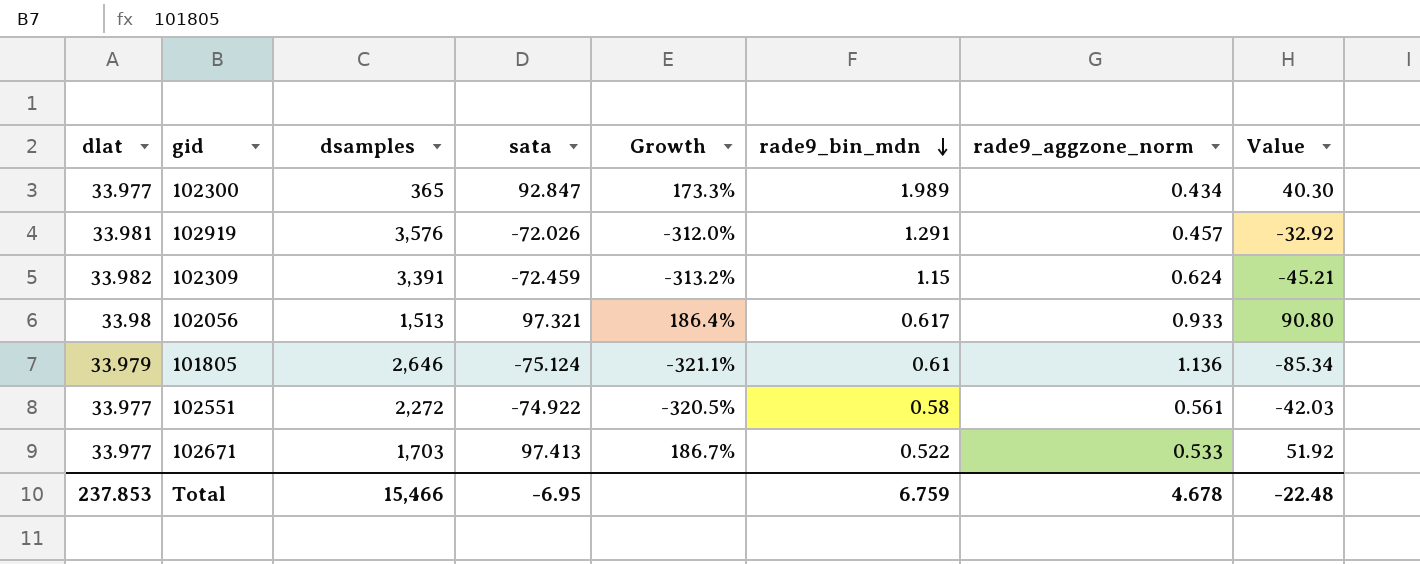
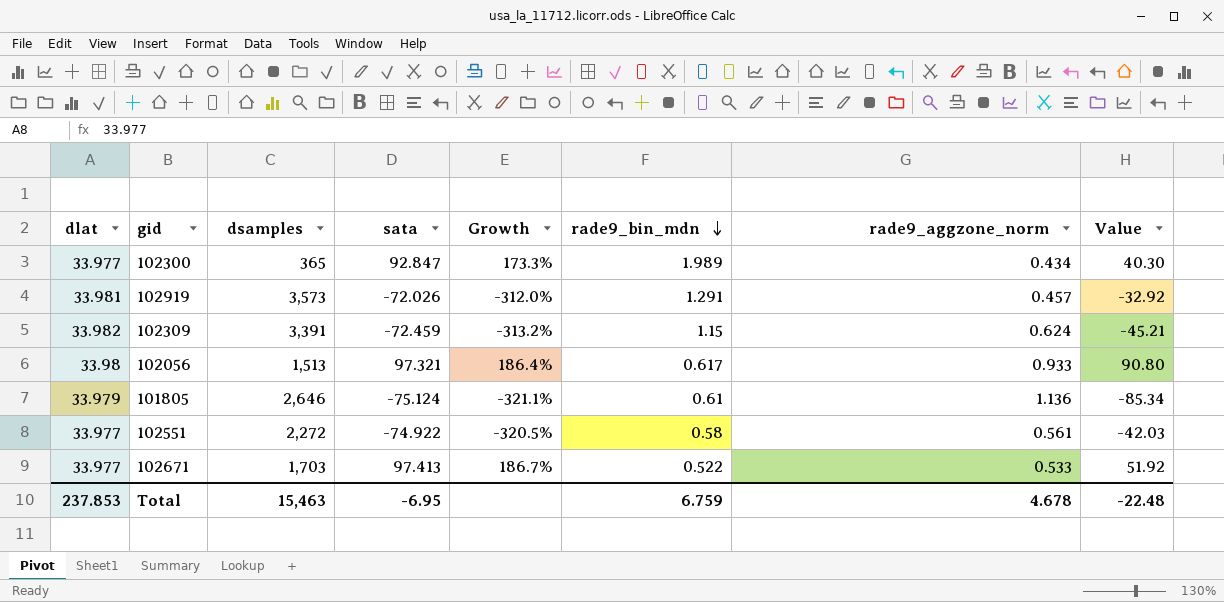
102919 | dsamples: 3,576 -> 3,573
Total | dsamples: 15,466 -> 15,463

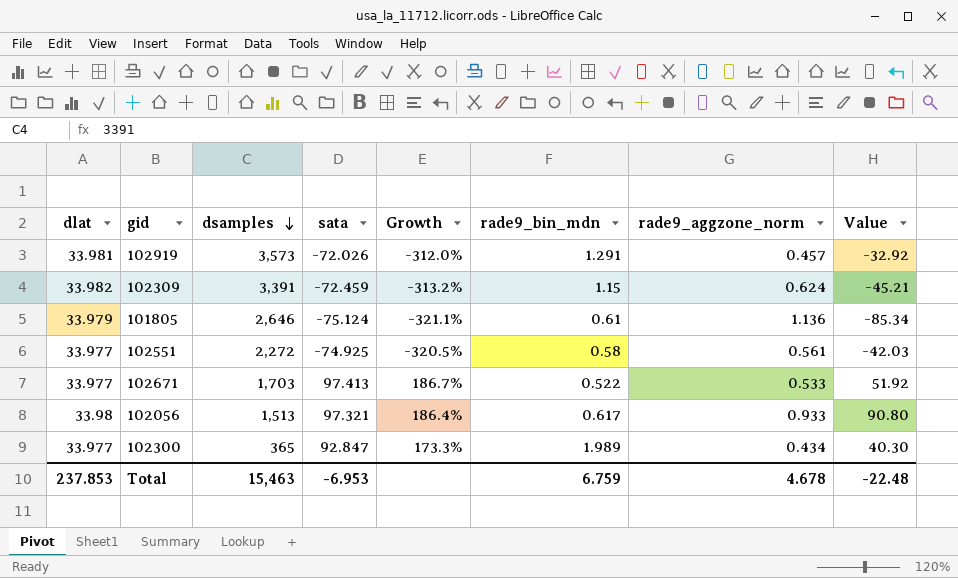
row order: rade9_bin_mdn descending -> dsamples descending
102551 | sata: -74.922 -> -74.925
Total | sata: -6.95 -> -6.953

